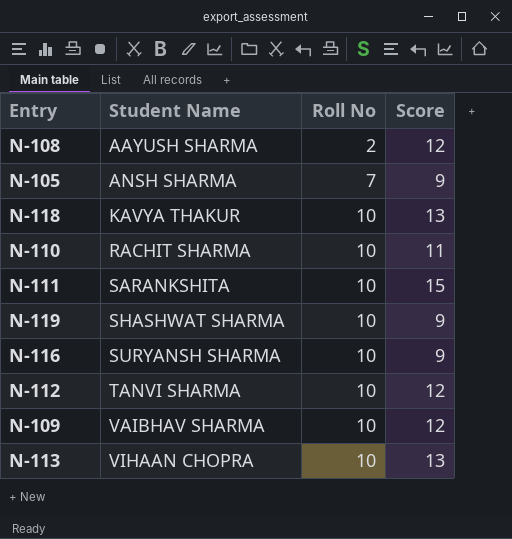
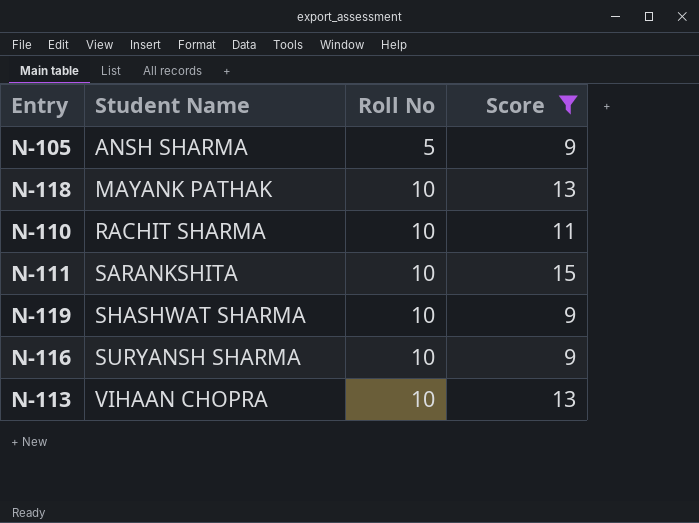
filter: none -> Score != 12
N-105 | Roll No: 7 -> 5
N-118 | Student Name: KAVYA THAKUR -> MAYANK PATHAK

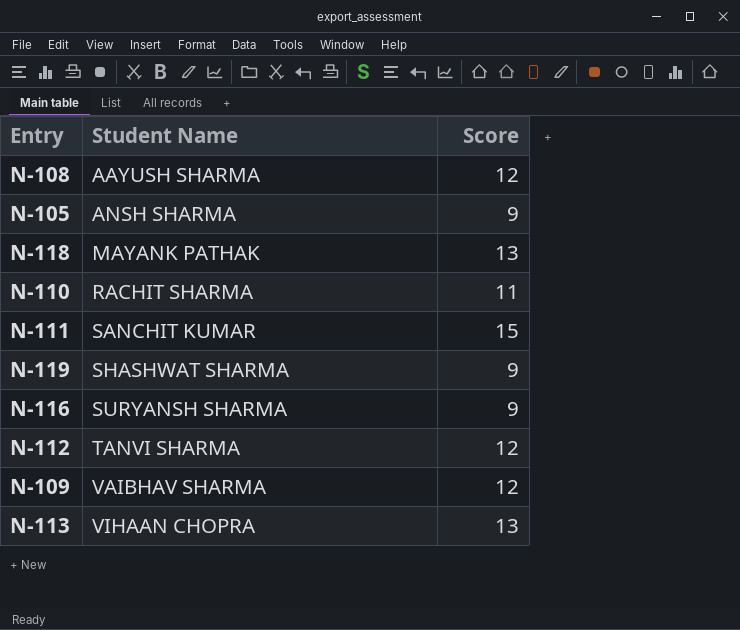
filter: Score != 12 -> none
column Roll No | position: 3 -> none
N-111 | Student Name: SARANKSHITA -> SANCHIT KUMAR

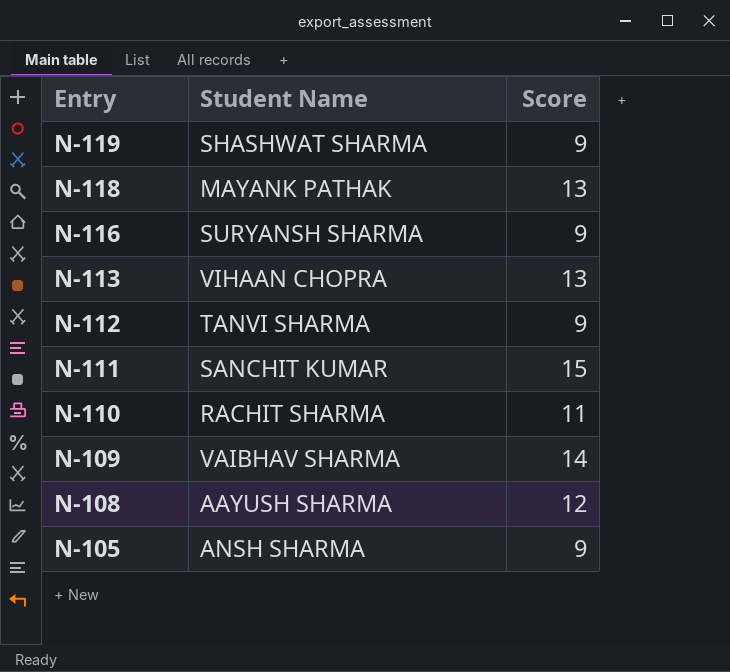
row order: Student Name ascending -> Entry descending
N-112 | Score: 12 -> 9
N-109 | Score: 12 -> 14

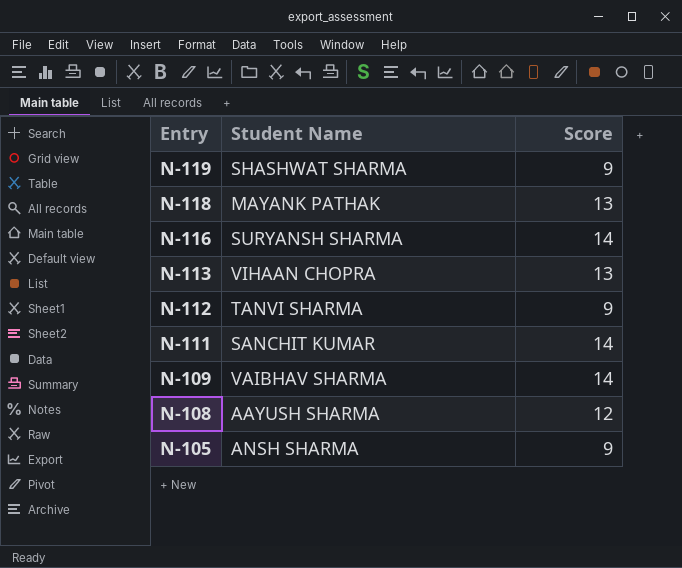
row N-110: RACHIT SHARMA | 11 -> none
N-116 | Score: 9 -> 14
N-111 | Score: 15 -> 14

